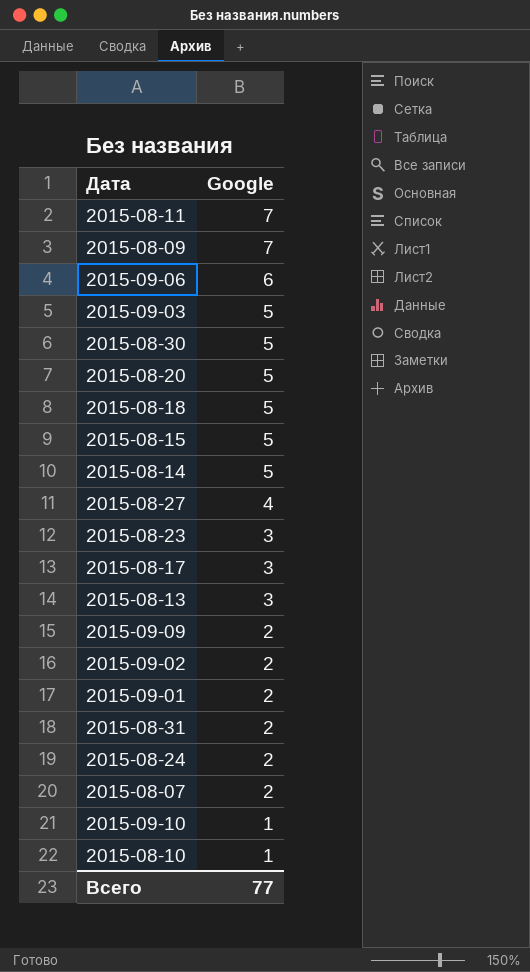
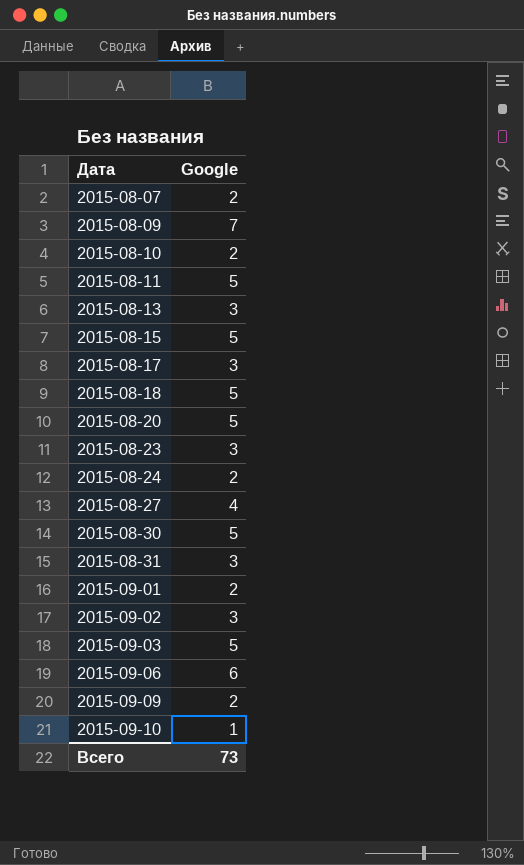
row order: Google descending -> Дата ascending
row 2015-08-14: 5 -> none
2015-08-10 | Google: 1 -> 2
2015-08-11 | Google: 7 -> 5
2015-08-31 | Google: 2 -> 3
2015-09-02 | Google: 2 -> 3
Всего | Google: 77 -> 73

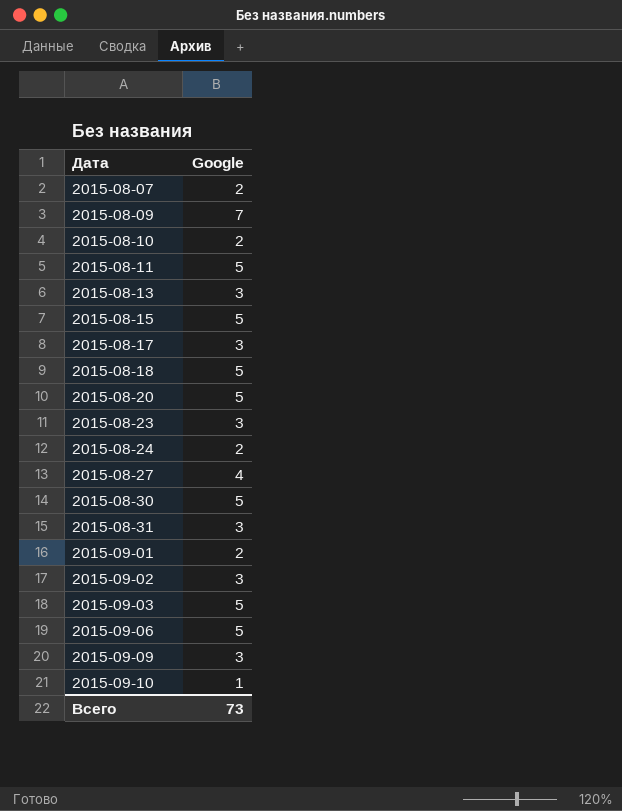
2015-09-06 | Google: 6 -> 5
2015-09-09 | Google: 2 -> 3

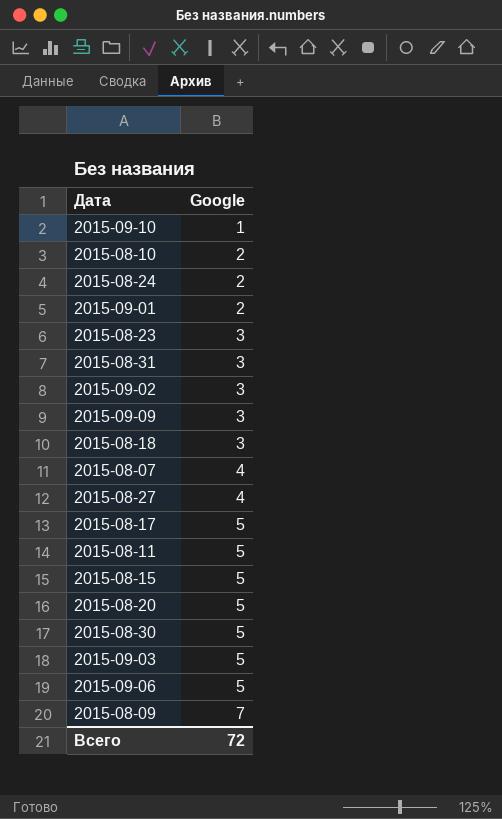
row order: Дата ascending -> Google ascending
row 2015-08-13: 3 -> none
2015-08-18 | Google: 5 -> 3
2015-08-07 | Google: 2 -> 4
2015-08-17 | Google: 3 -> 5
Всего | Google: 73 -> 72

